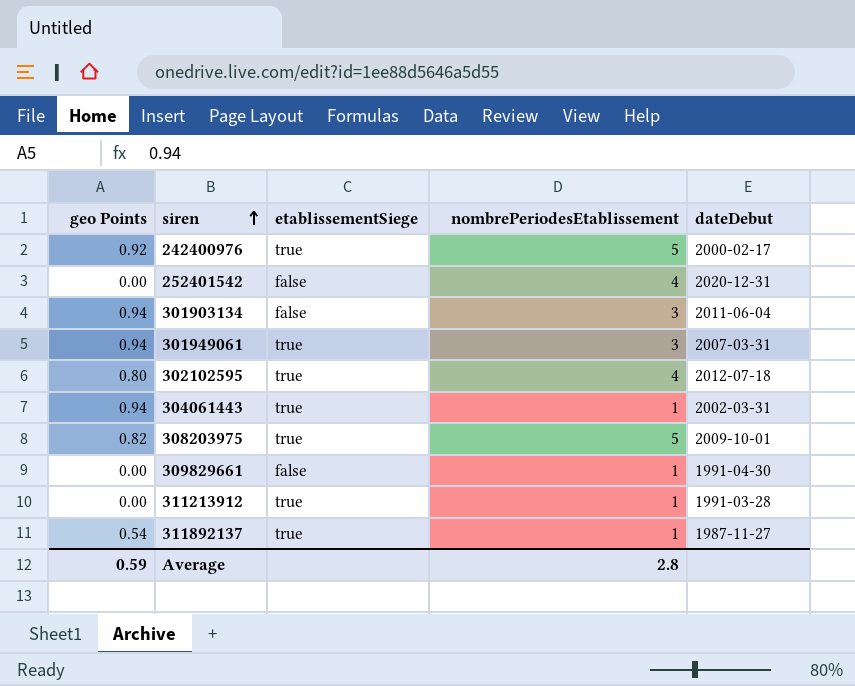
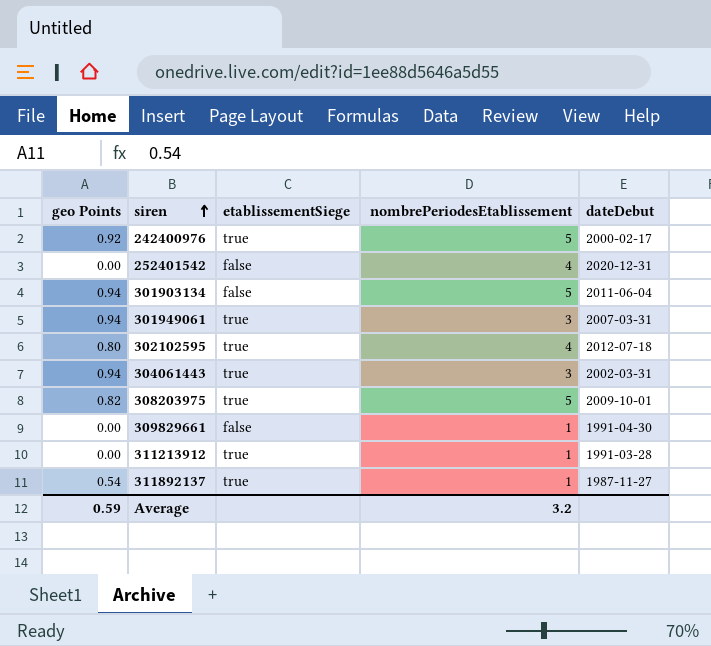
301903134 | nombrePeriodesEtablissement: 3 -> 5
304061443 | nombrePeriodesEtablissement: 1 -> 3
Average | nombrePeriodesEtablissement: 2.8 -> 3.2

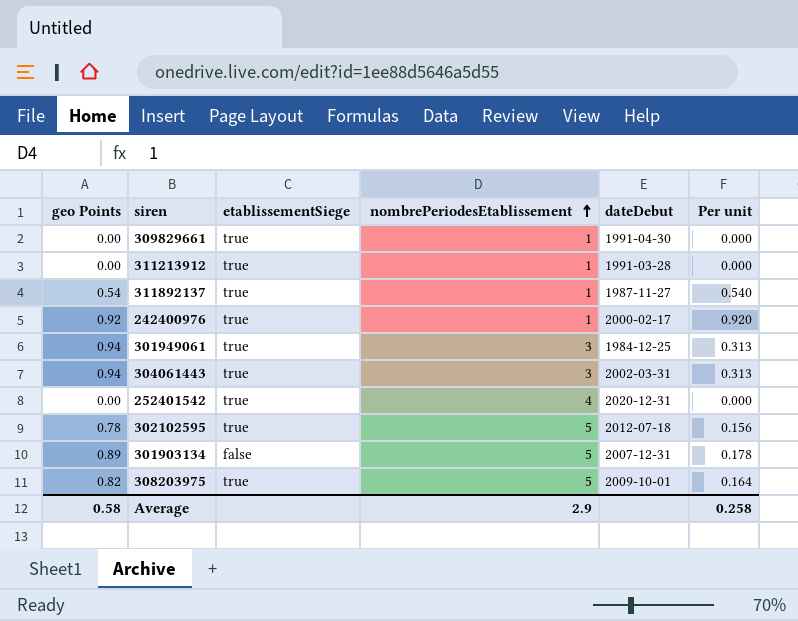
row order: siren ascending -> nombrePeriodesEtablissement ascending
column Per unit | formula: none -> [geo Points] / [nombrePeriodesEtablissement]
309829661 | etablissementSiege: false -> true
242400976 | nombrePeriodesEtablissement: 5 -> 1
301949061 | dateDebut: 2007-03-31 -> 1984-12-25
252401542 | etablissementSiege: false -> true
302102595 | geo Points: 0.80 -> 0.78
302102595 | nombrePeriodesEtablissement: 4 -> 5
301903134 | geo Points: 0.94 -> 0.89
301903134 | dateDebut: 2011-06-04 -> 2007-12-31
Average | geo Points: 0.59 -> 0.58
Average | nombrePeriodesEtablissement: 3.2 -> 2.9

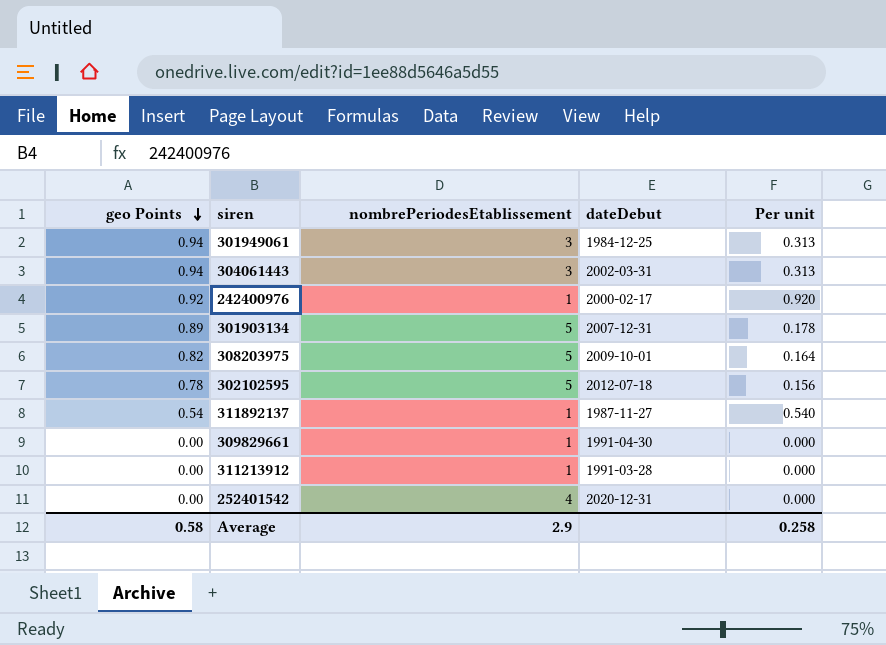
row order: nombrePeriodesEtablissement ascending -> geo Points descending
column etablissementSiege | position: 3 -> none

